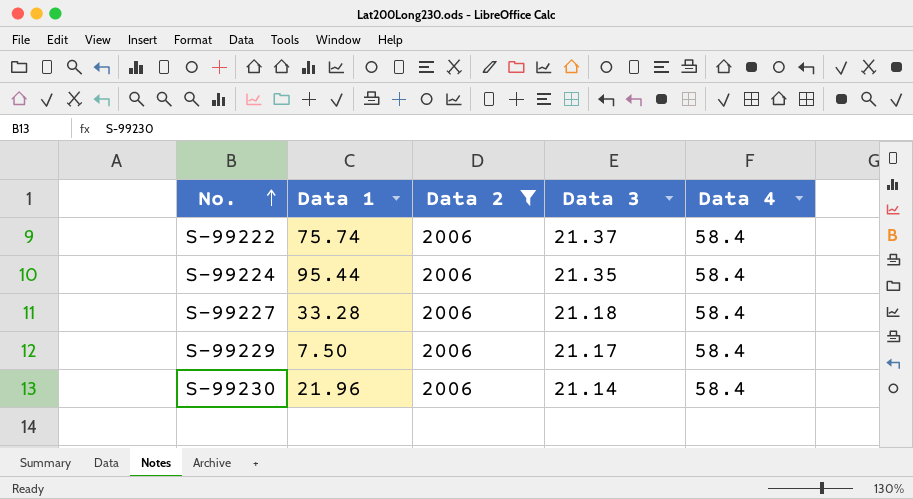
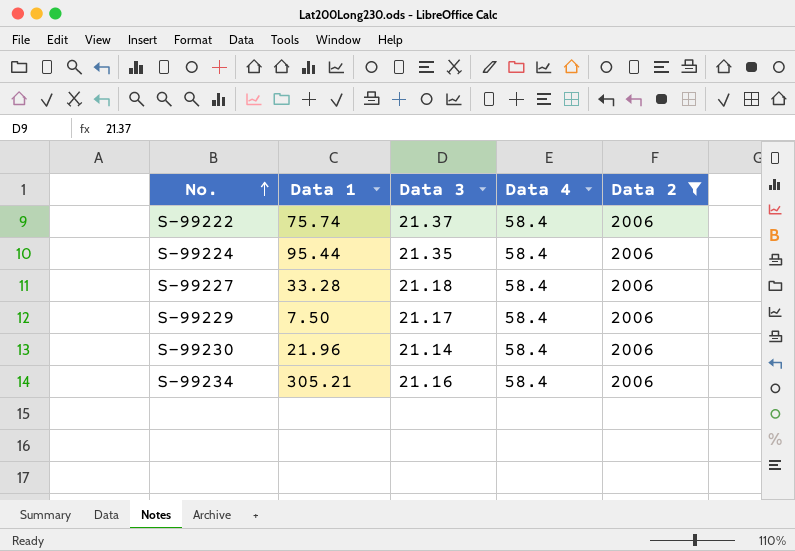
column Data 2 | position: 3 -> 5
row S-99234: none -> 305.21 | 21.16 | 58.4 | 2006

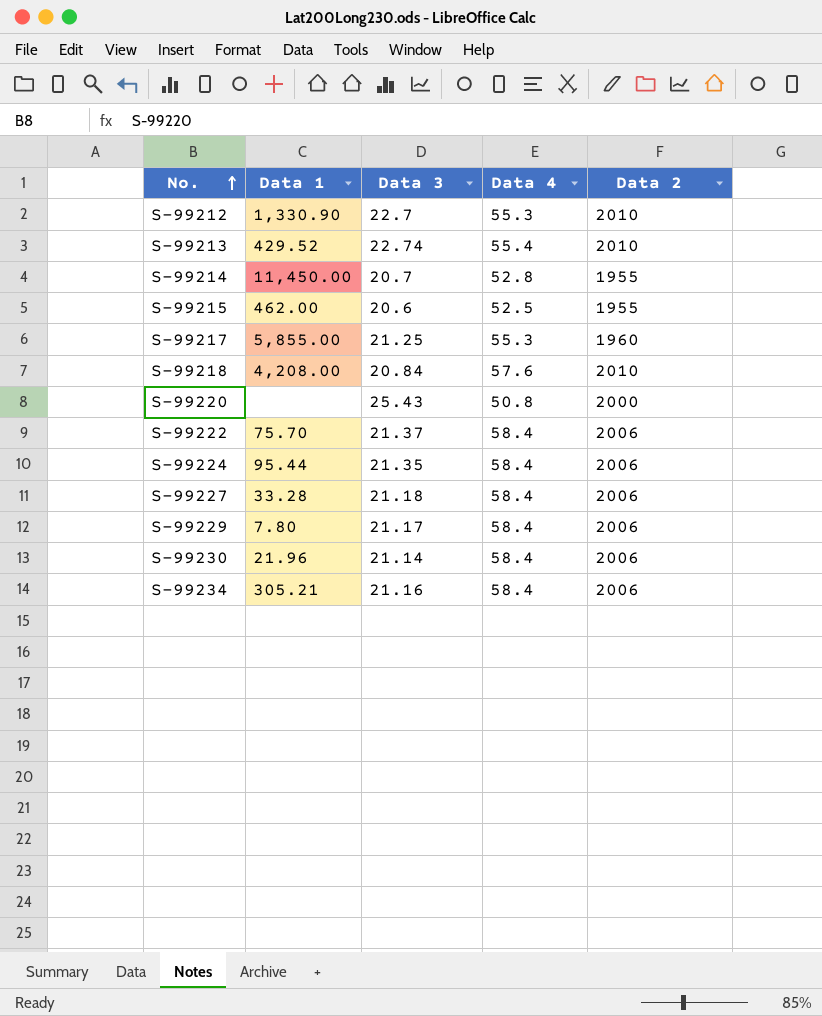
filter: Data 2 = 2006 -> none
S-99222 | Data 1: 75.74 -> 75.70
S-99229 | Data 1: 7.50 -> 7.80

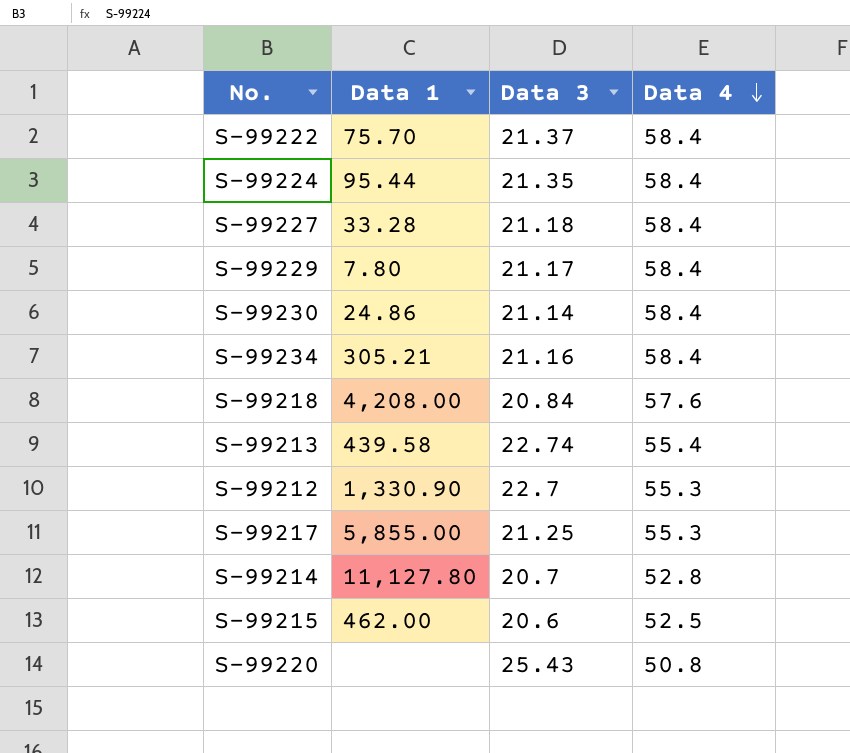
row order: No. ascending -> Data 4 descending
column Data 2 | position: 5 -> none
S-99230 | Data 1: 21.96 -> 24.86
S-99213 | Data 1: 429.52 -> 439.58
S-99214 | Data 1: 11,450.00 -> 11,127.80

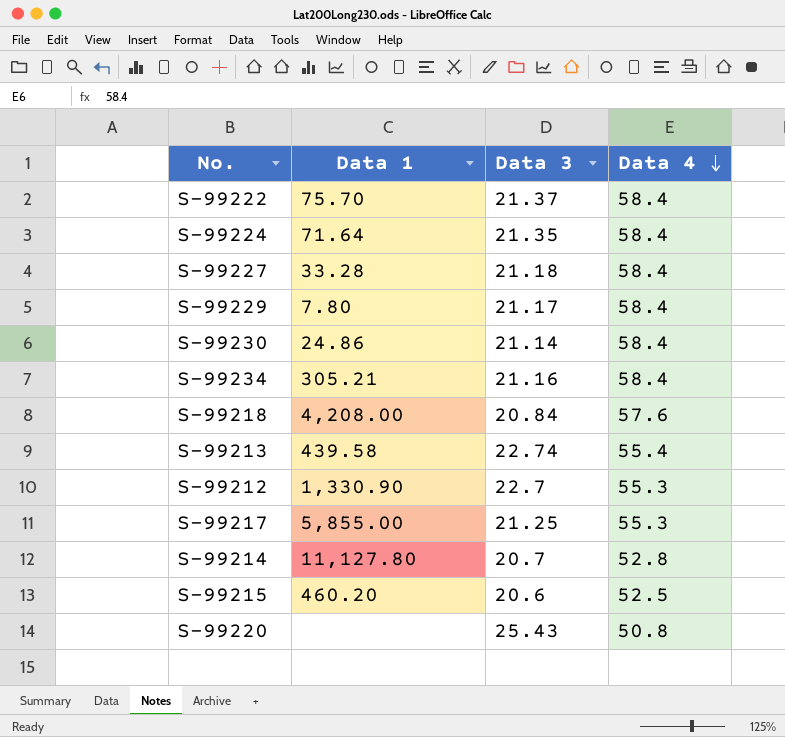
S-99224 | Data 1: 95.44 -> 71.64
S-99215 | Data 1: 462.00 -> 460.20

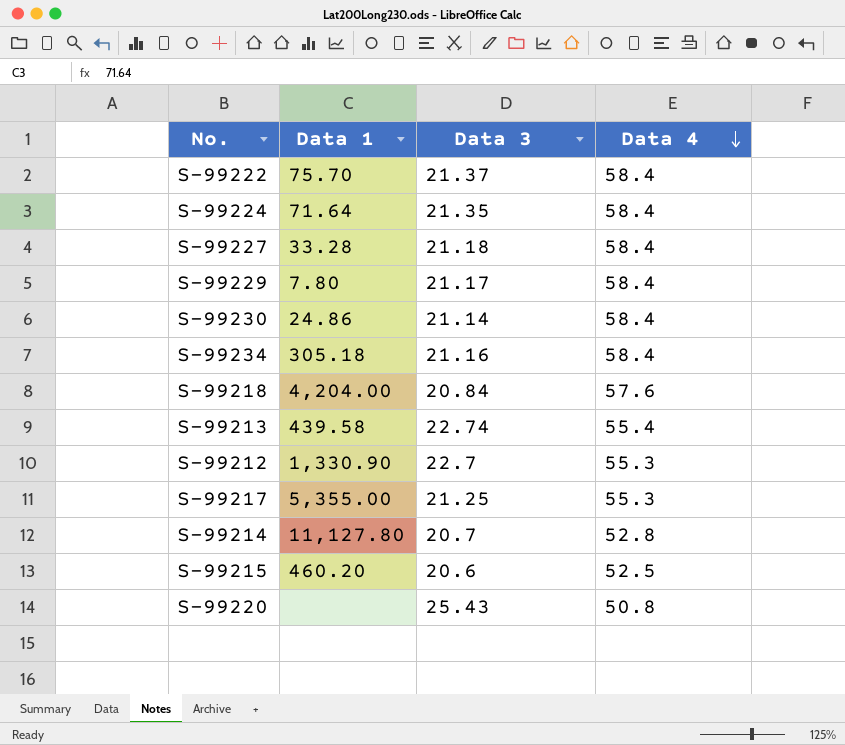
S-99234 | Data 1: 305.21 -> 305.18
S-99218 | Data 1: 4,208.00 -> 4,204.00
S-99217 | Data 1: 5,855.00 -> 5,355.00

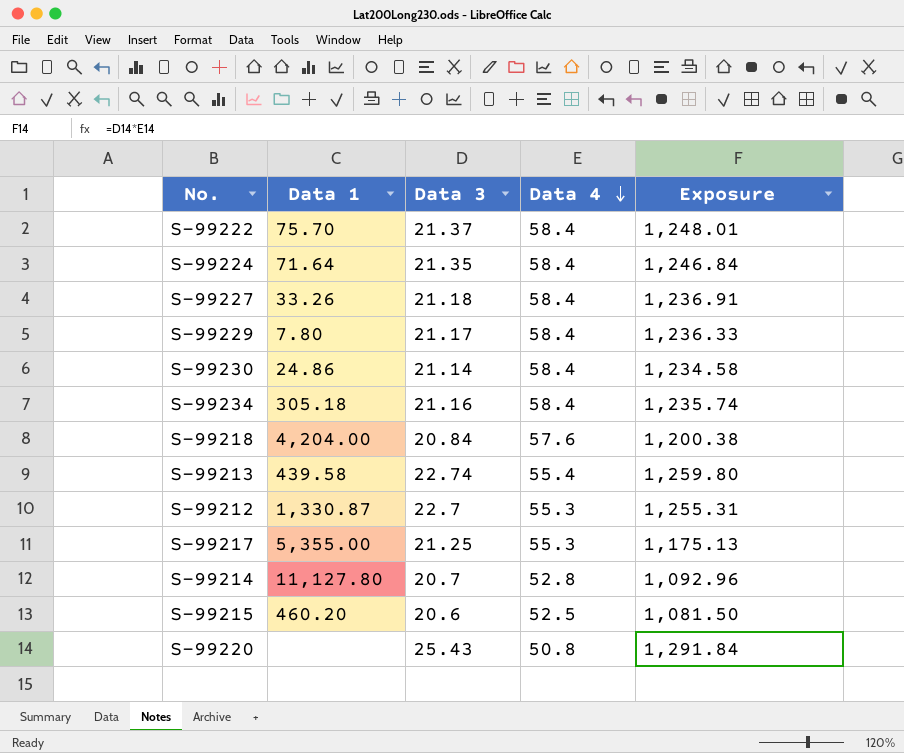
column Exposure | formula: none -> [Data 3] * [Data 4]
S-99227 | Data 1: 33.28 -> 33.26
S-99212 | Data 1: 1,330.90 -> 1,330.87

